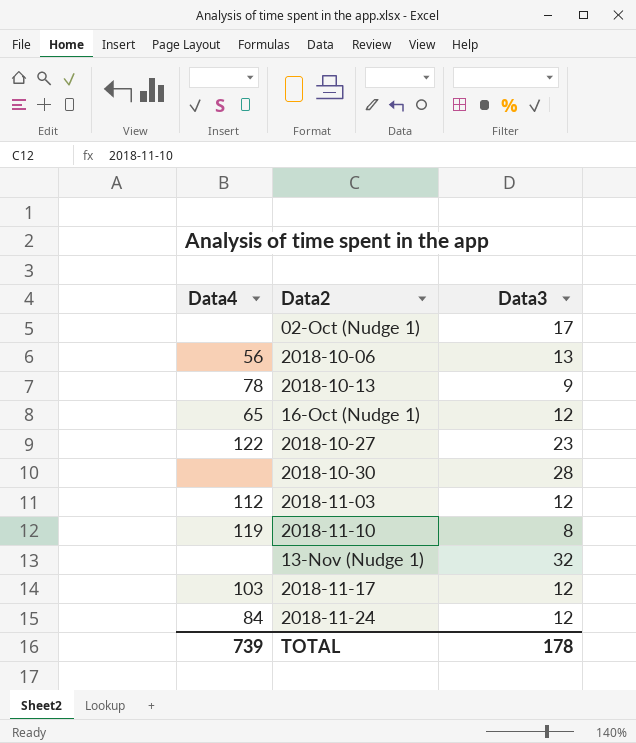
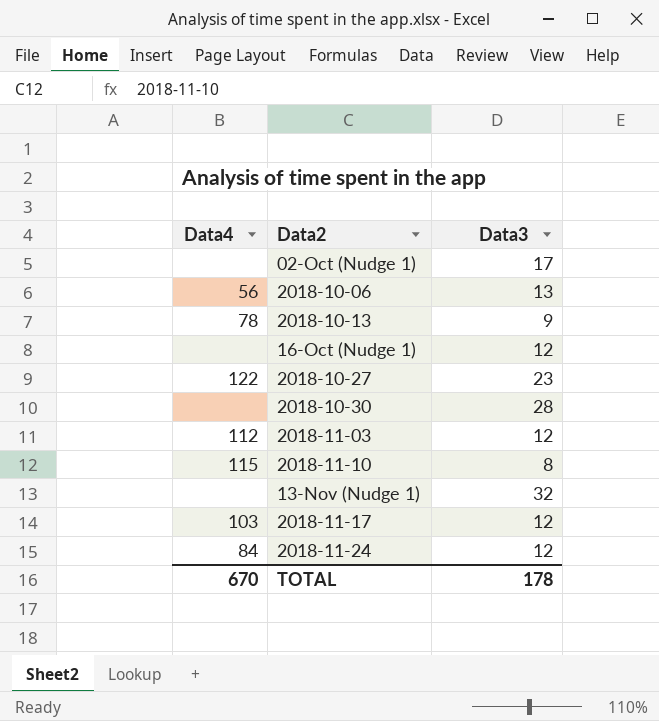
16-Oct (Nudge 1) | Data4: 65 -> none
2018-11-10 | Data4: 119 -> 115
TOTAL | Data4: 739 -> 670

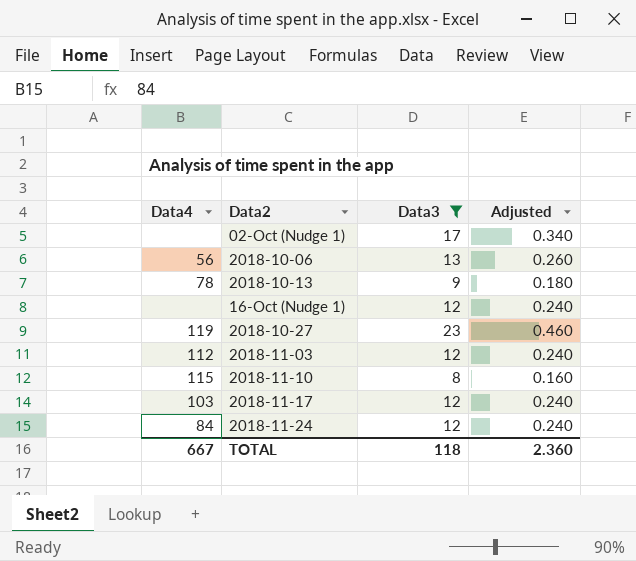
filter: none -> Data3 <= 23
column Adjusted | formula: none -> [Data3] * 0.02
2018-10-27 | Data4: 122 -> 119
TOTAL | Data4: 670 -> 667
TOTAL | Data3: 178 -> 118

